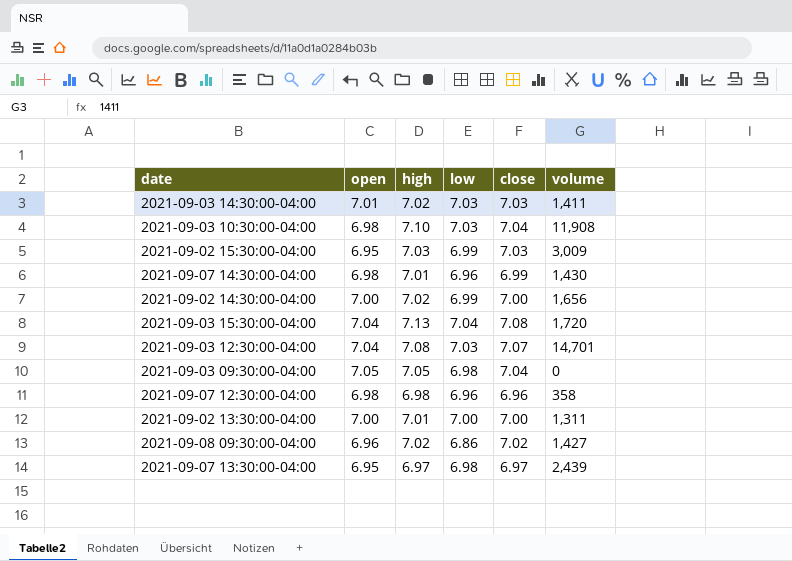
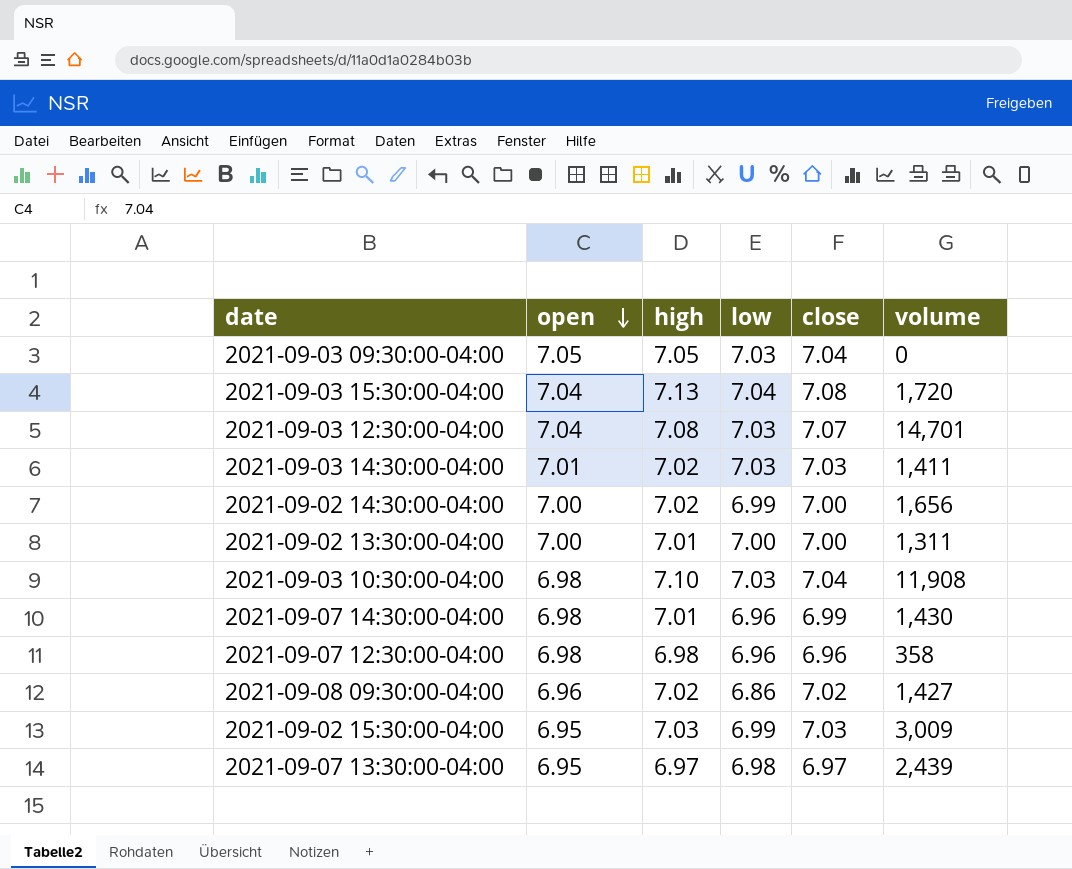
row order: none -> open descending
2021-09-03 09:30:00-04:00 | low: 6.98 -> 7.03

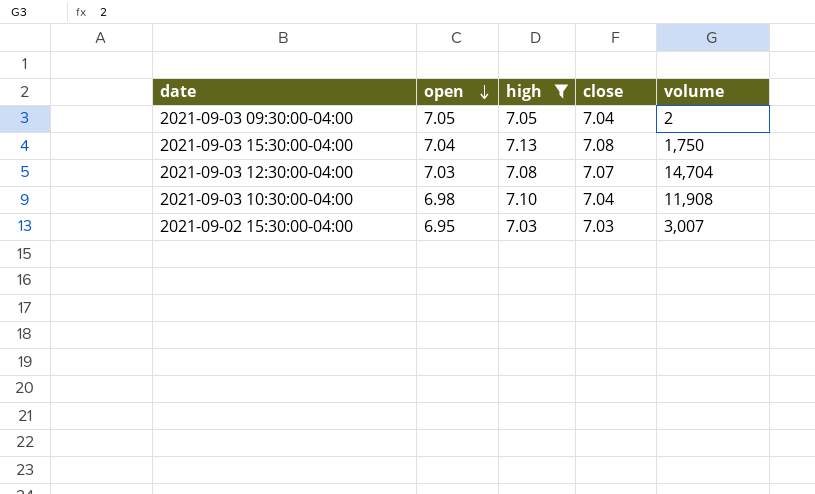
filter: none -> high >= 7.03
column low | position: 4 -> none
2021-09-03 09:30:00-04:00 | volume: 0 -> 2
2021-09-03 15:30:00-04:00 | volume: 1,720 -> 1,750
2021-09-03 12:30:00-04:00 | open: 7.04 -> 7.03
2021-09-03 12:30:00-04:00 | volume: 14,701 -> 14,704
2021-09-02 15:30:00-04:00 | volume: 3,009 -> 3,007

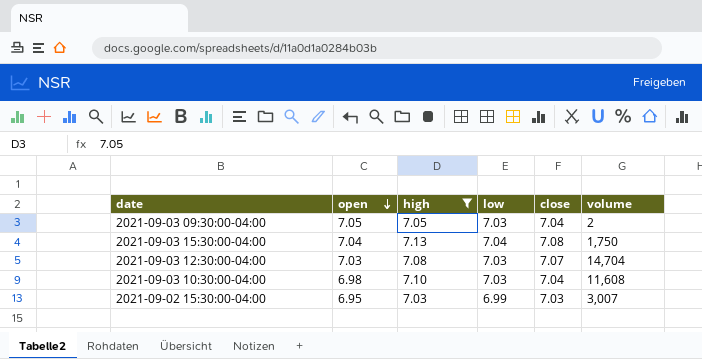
column low | position: none -> 4
2021-09-03 10:30:00-04:00 | volume: 11,908 -> 11,608

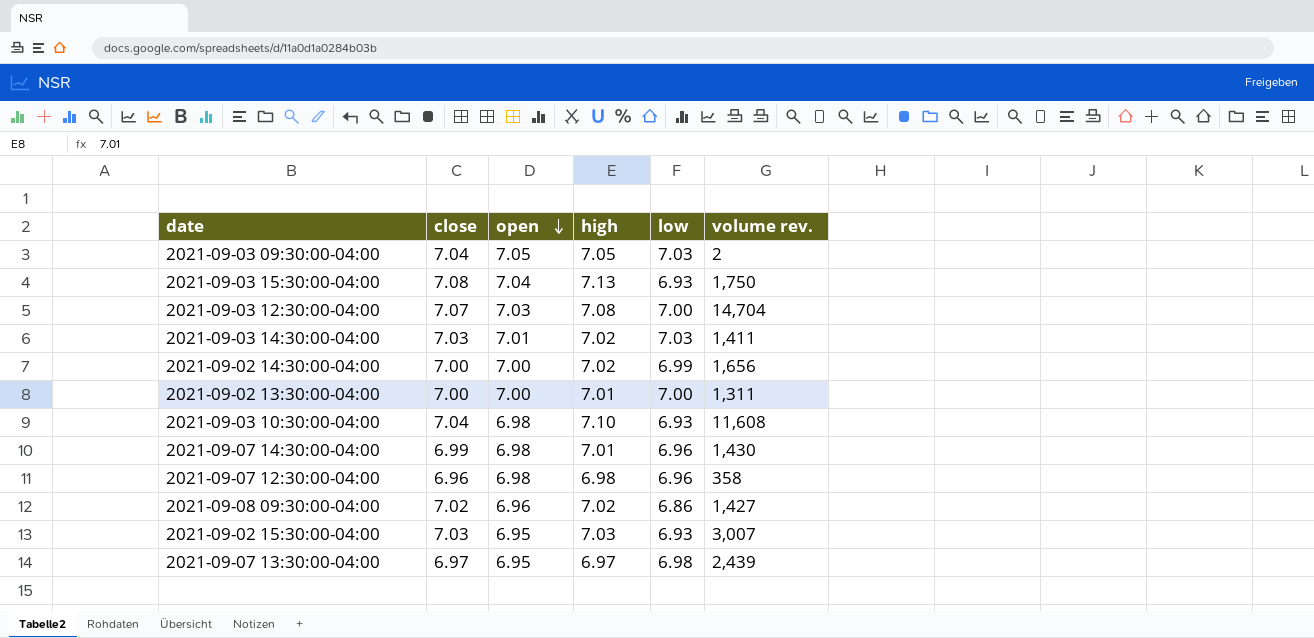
filter: high >= 7.03 -> none
column close | position: 5 -> 2
column name: volume -> volume rev.
2021-09-03 15:30:00-04:00 | low: 7.04 -> 6.93
2021-09-03 12:30:00-04:00 | low: 7.03 -> 7.00
2021-09-03 10:30:00-04:00 | low: 7.03 -> 6.93
2021-09-02 15:30:00-04:00 | low: 6.99 -> 6.93

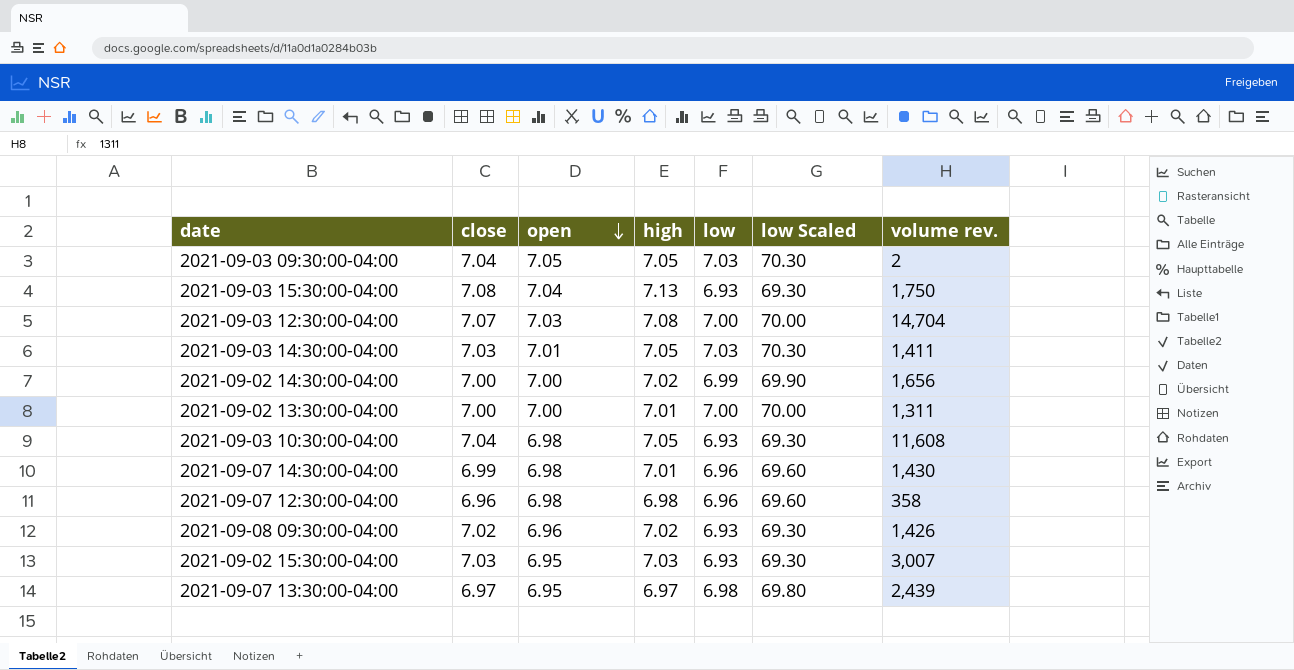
column low Scaled | formula: none -> [low] * 10
2021-09-03 14:30:00-04:00 | high: 7.02 -> 7.05
2021-09-03 10:30:00-04:00 | high: 7.10 -> 7.05
2021-09-08 09:30:00-04:00 | low: 6.86 -> 6.93
2021-09-08 09:30:00-04:00 | volume rev.: 1,427 -> 1,426

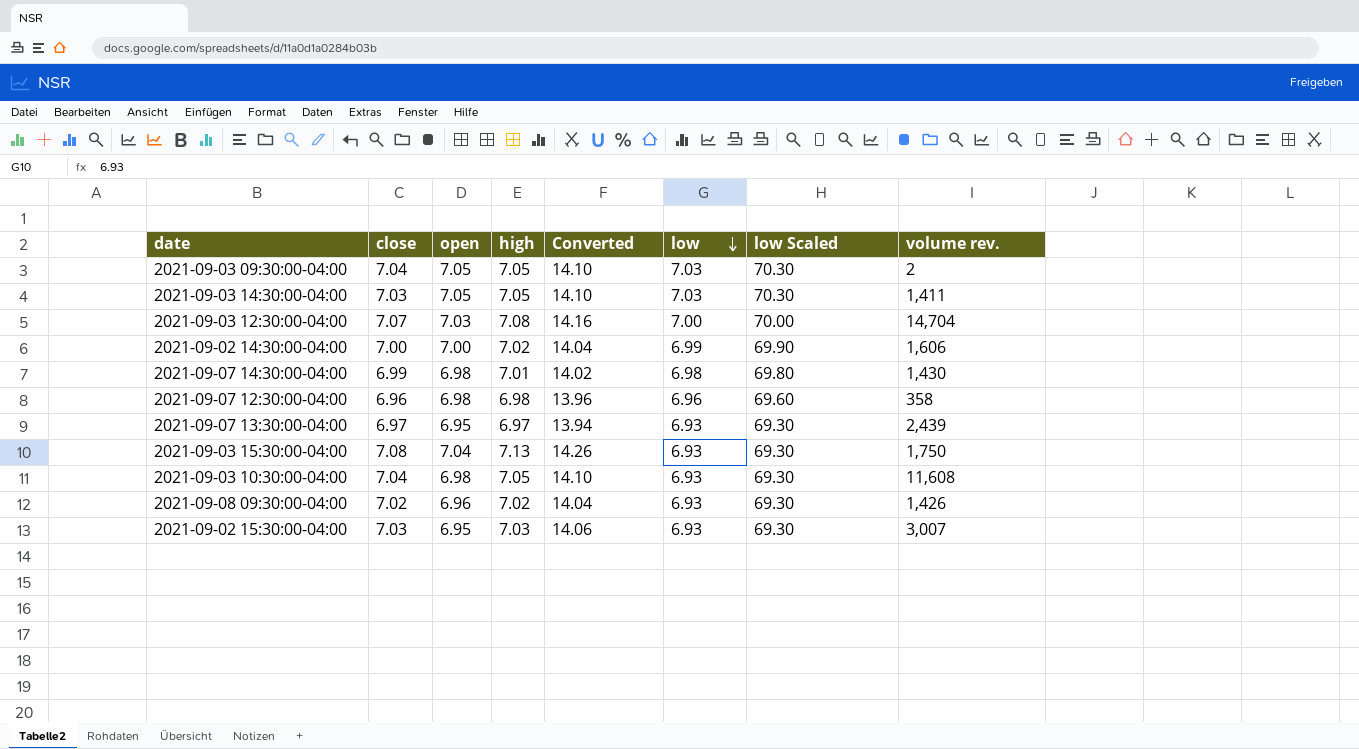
row order: open descending -> low descending
column Converted | formula: none -> [high] * 2
row 2021-09-02 13:30:00-04:00: 7.00 | 7.00 | 7.01 | 7.00 | 70.00 | 1,311 -> none
2021-09-03 14:30:00-04:00 | open: 7.01 -> 7.05
2021-09-02 14:30:00-04:00 | volume rev.: 1,656 -> 1,606
2021-09-07 14:30:00-04:00 | low: 6.96 -> 6.98
2021-09-07 14:30:00-04:00 | low Scaled: 69.60 -> 69.80
2021-09-07 13:30:00-04:00 | low: 6.98 -> 6.93
2021-09-07 13:30:00-04:00 | low Scaled: 69.80 -> 69.30

